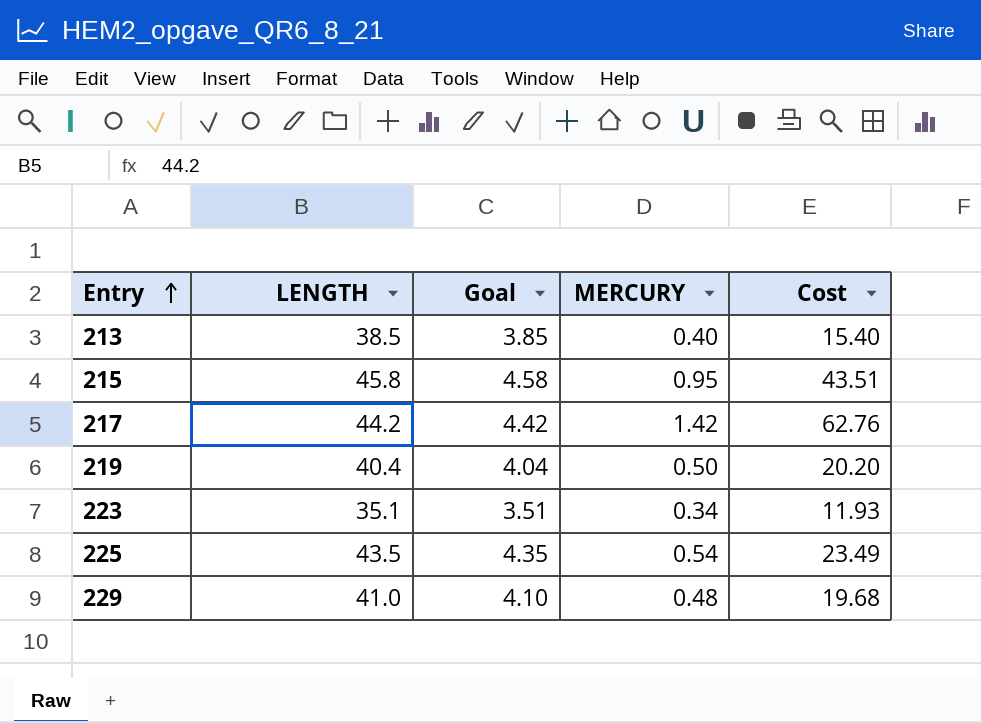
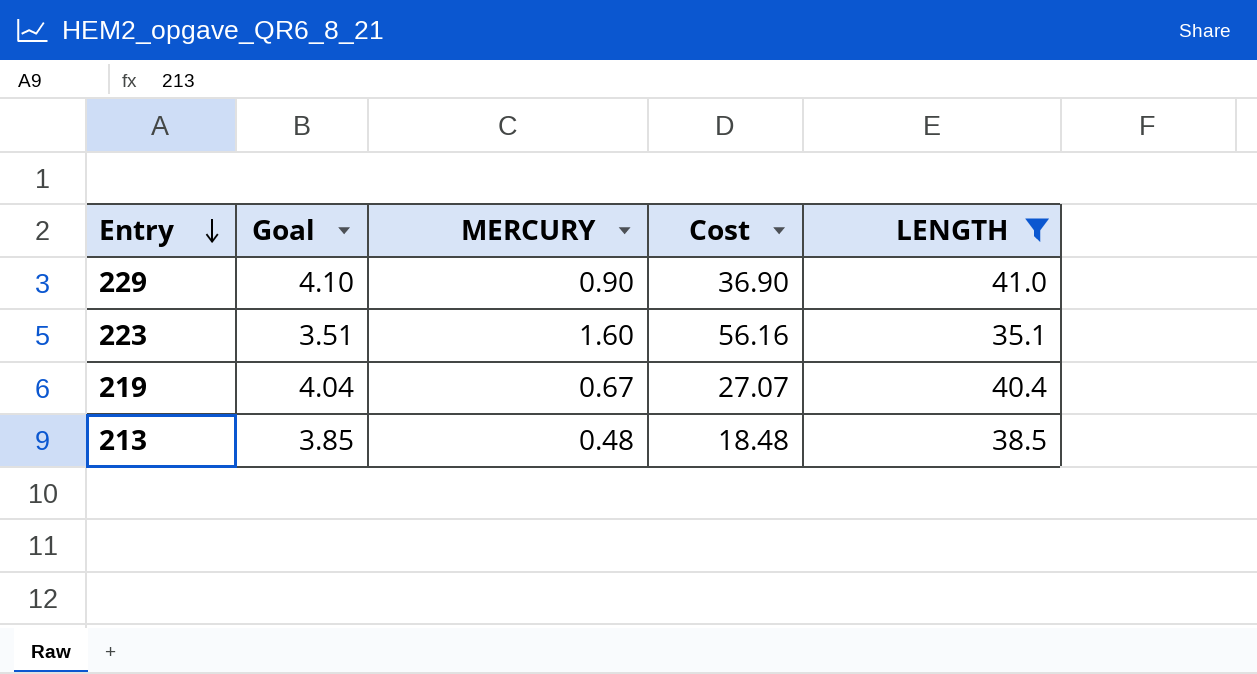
filter: none -> LENGTH <= 41.0
row order: Entry ascending -> Entry descending
column LENGTH | position: 2 -> 5
229 | MERCURY: 0.48 -> 0.90
229 | Cost: 19.68 -> 36.90
223 | MERCURY: 0.34 -> 1.60
223 | Cost: 11.93 -> 56.16
219 | MERCURY: 0.50 -> 0.67
219 | Cost: 20.20 -> 27.07
213 | MERCURY: 0.40 -> 0.48
213 | Cost: 15.40 -> 18.48

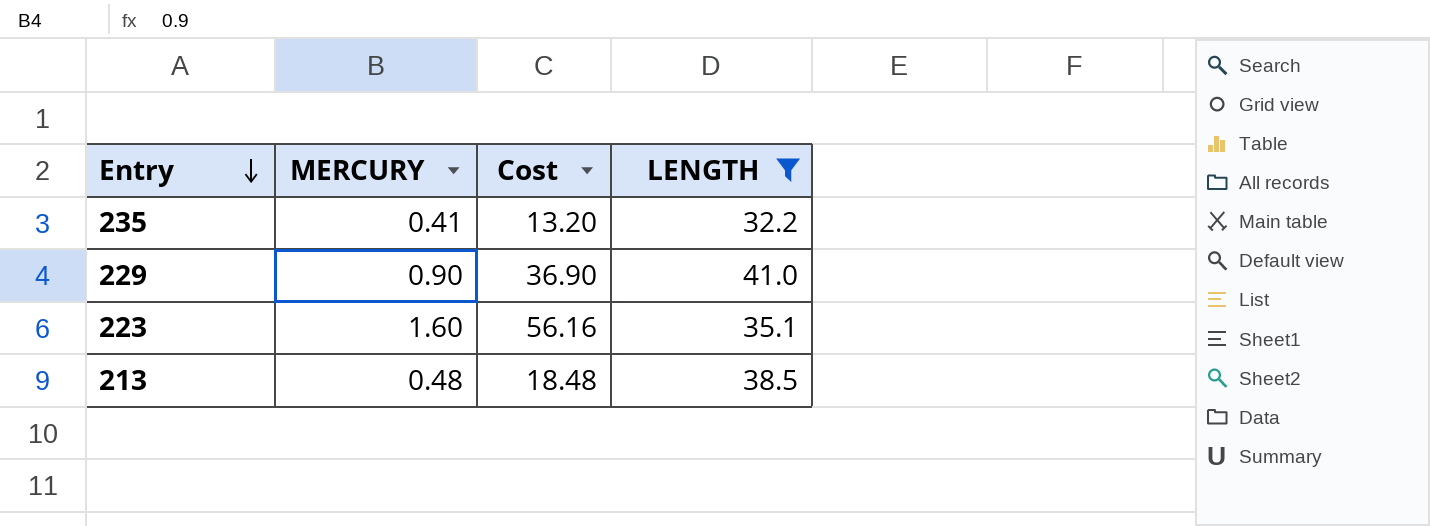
column Goal | formula: [LENGTH] * 0.1 -> none
row 219: 4.04 | 0.67 | 27.07 | 40.4 -> none
row 235: none -> 0.41 | 13.20 | 32.2

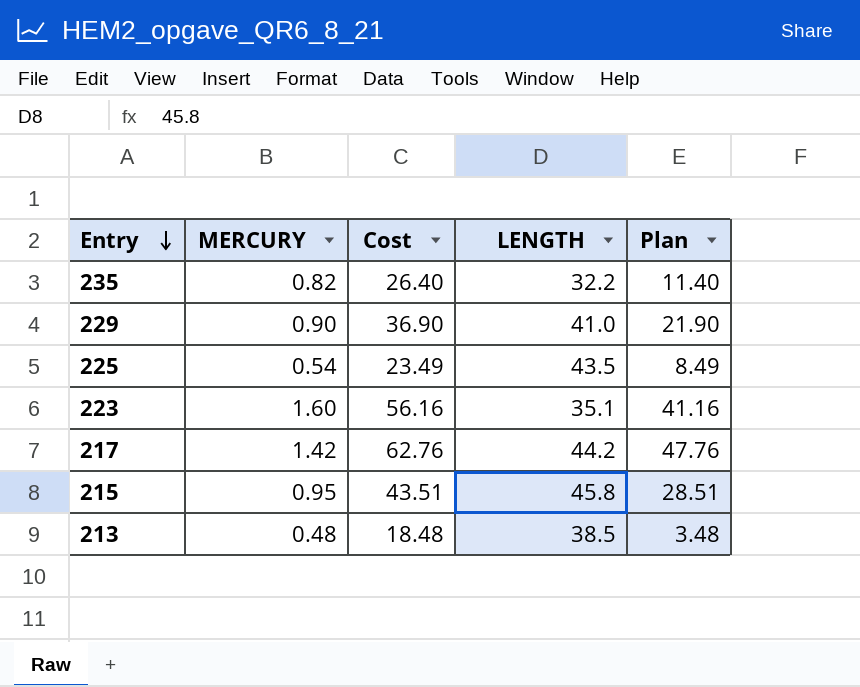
filter: LENGTH <= 41.0 -> none
column Plan | formula: none -> [Cost] - 15
235 | MERCURY: 0.41 -> 0.82
235 | Cost: 13.20 -> 26.40

